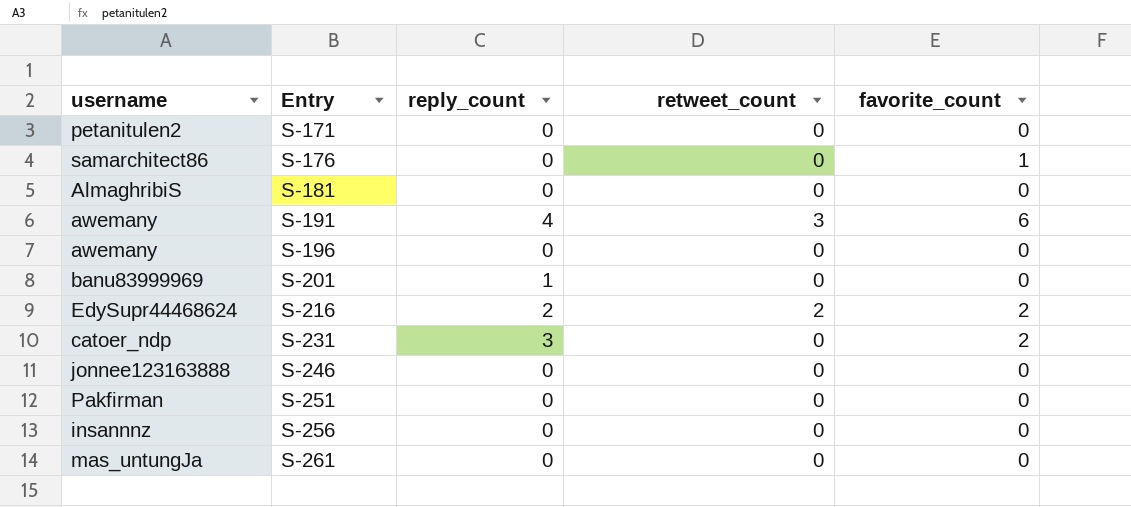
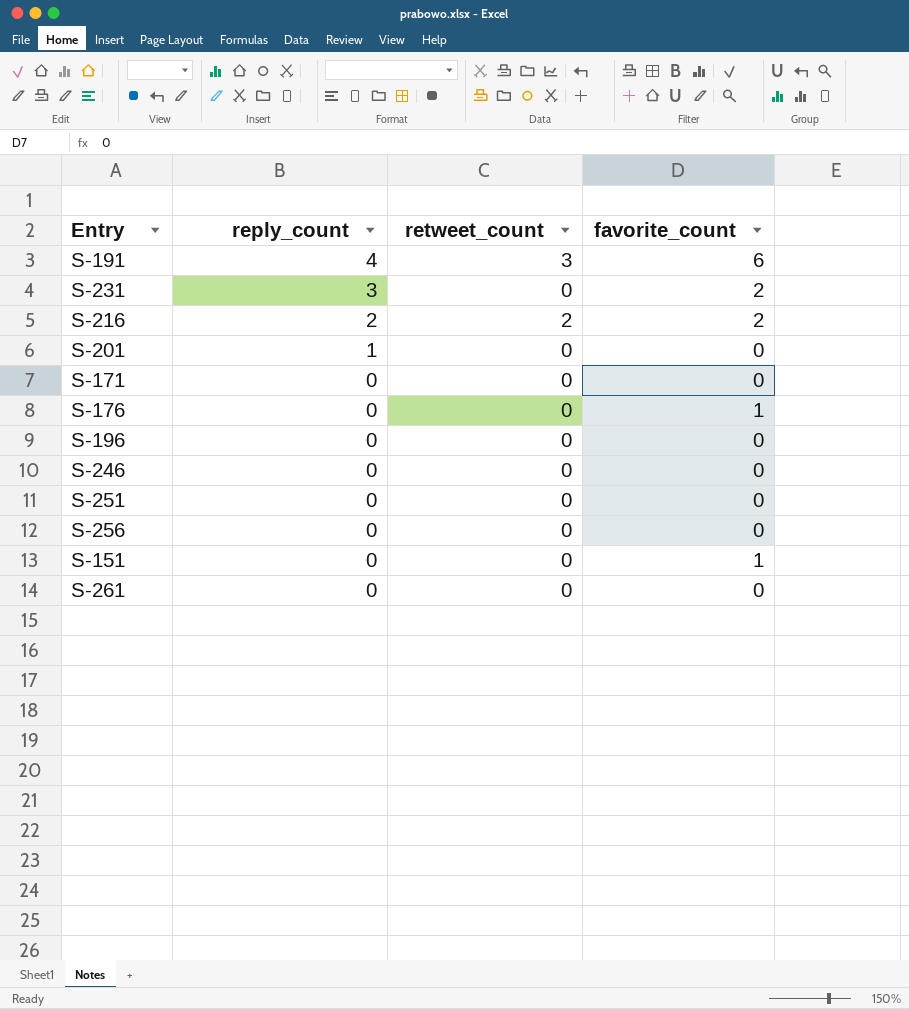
row order: Entry ascending -> reply_count descending
column username | position: 1 -> none
row S-181: AlmaghribiS | 0 | 0 | 0 -> none
row S-151: none -> 0 | 0 | 1

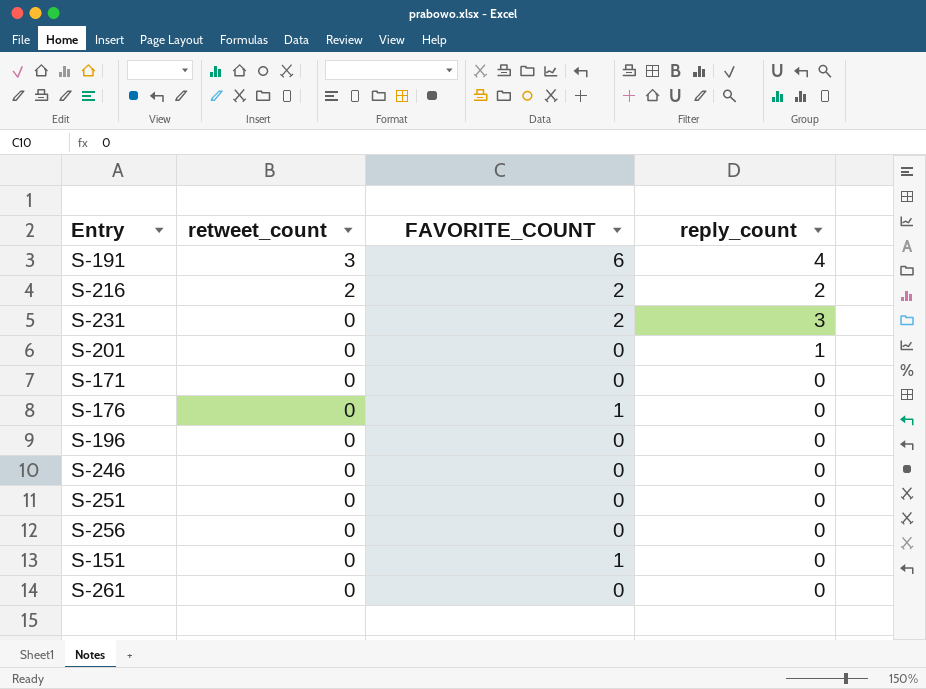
row order: reply_count descending -> retweet_count descending
column name: favorite_count -> FAVORITE_COUNT
column reply_count | position: 2 -> 4

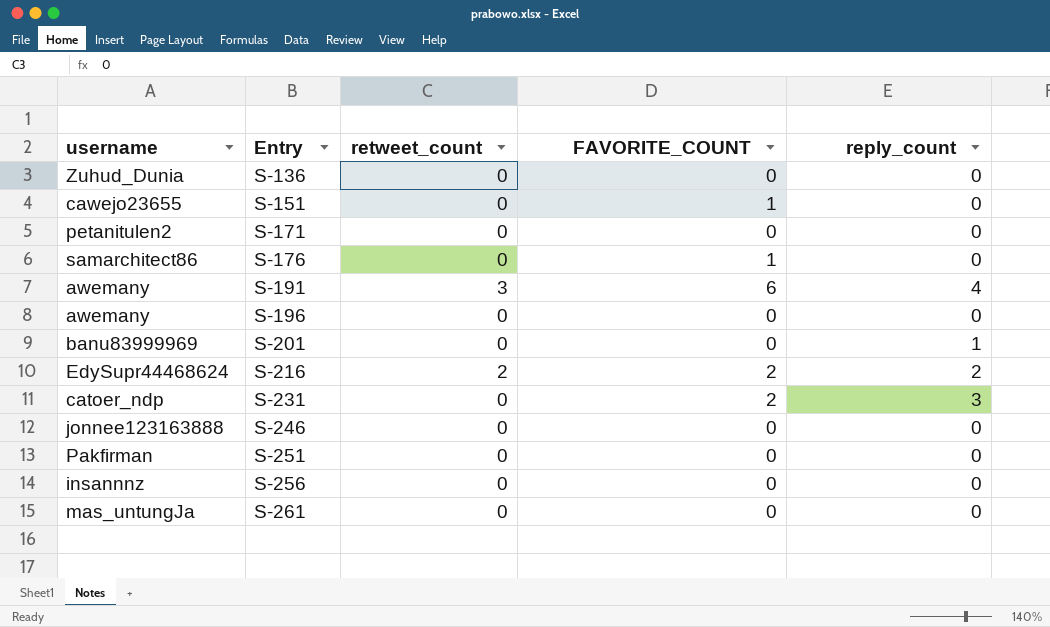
row order: retweet_count descending -> Entry ascending
column username | position: none -> 1
row S-136: none -> Zuhud_Dunia | 0 | 0 | 0

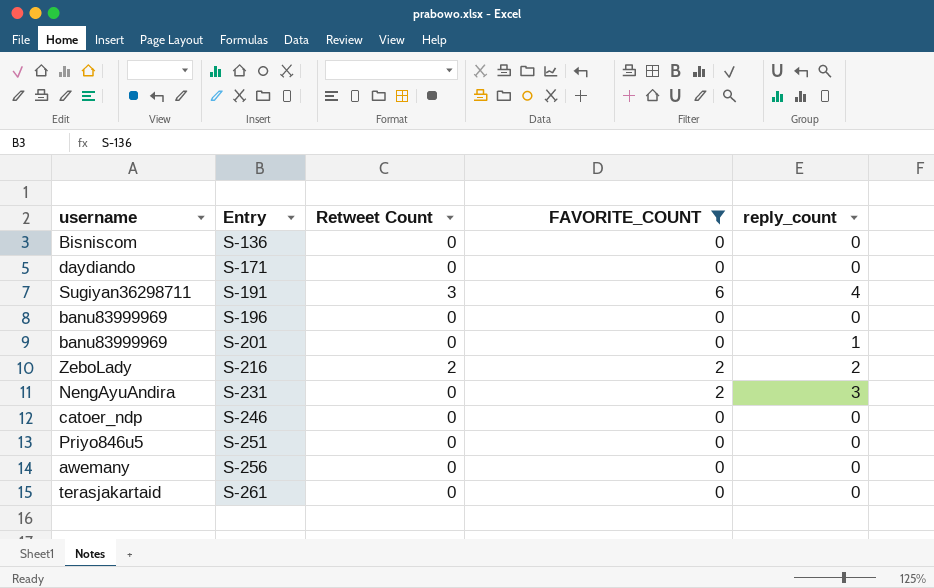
filter: none -> FAVORITE_COUNT != 1
column name: retweet_count -> Retweet Count
S-136 | username: Zuhud_Dunia -> Bisniscom
S-171 | username: petanitulen2 -> daydiando
S-191 | username: awemany -> Sugiyan36298711
S-196 | username: awemany -> banu83999969
S-216 | username: EdySupr44468624 -> ZeboLady
S-231 | username: catoer_ndp -> NengAyuAndira
S-246 | username: jonnee123163888 -> catoer_ndp
S-251 | username: Pakfirman -> Priyo846u5
S-256 | username: insannnz -> awemany
S-261 | username: mas_untungJa -> terasjakartaid

